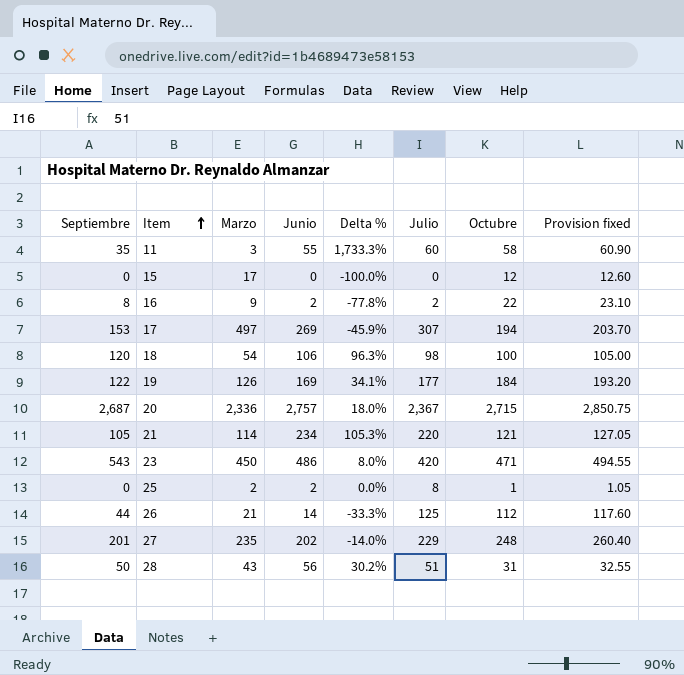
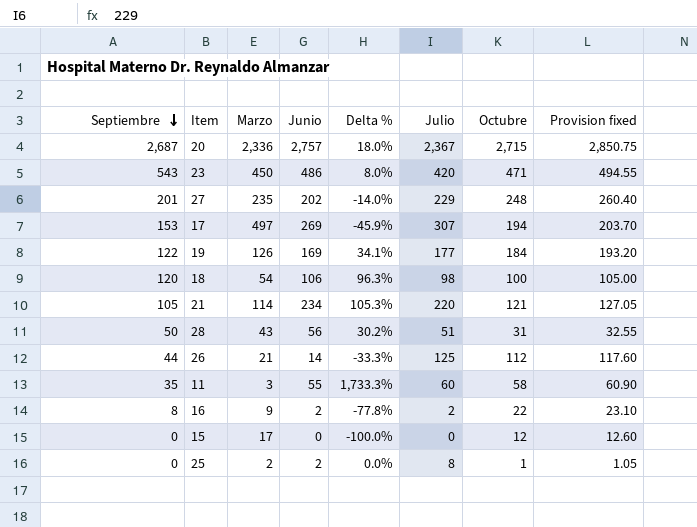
row order: Item ascending -> Septiembre descending

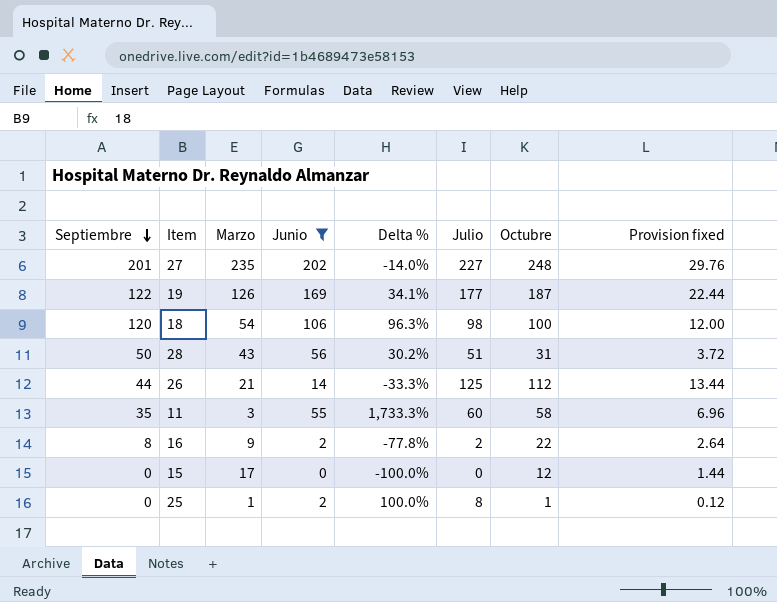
filter: none -> Junio <= 202
column Provision fixed | formula: [Octubre] * 1.05 -> [Octubre] * 0.12
27 | Julio: 229 -> 227
19 | Octubre: 184 -> 187
25 | Marzo: 2 -> 1
25 | Delta %: 0.0% -> 100.0%

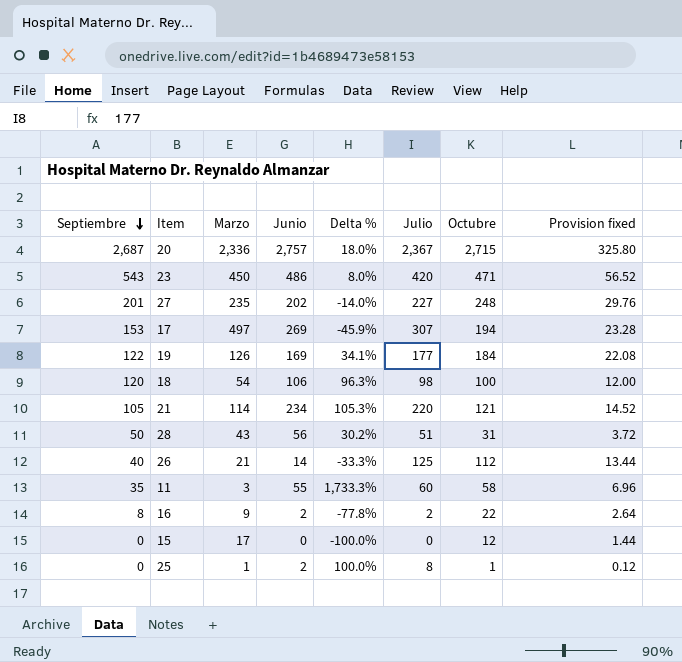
filter: Junio <= 202 -> none
19 | Octubre: 187 -> 184
19 | Provision fixed: 22.44 -> 22.08
26 | Septiembre: 44 -> 40

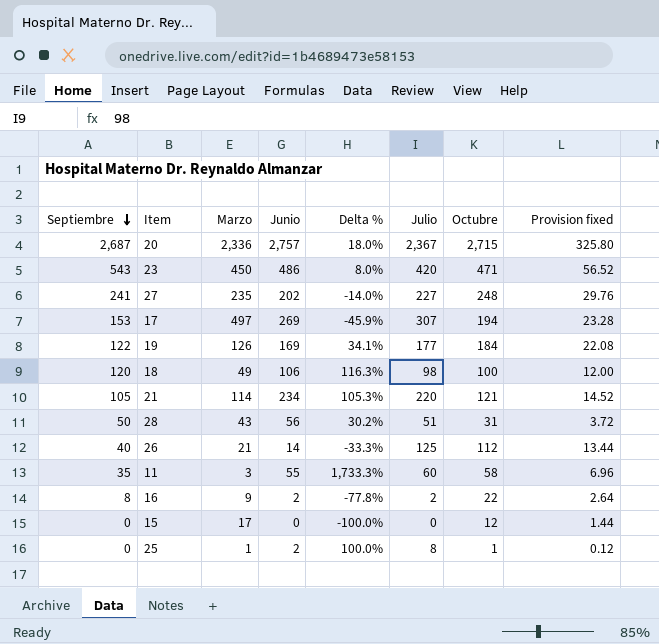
27 | Septiembre: 201 -> 241
18 | Marzo: 54 -> 49
18 | Delta %: 96.3% -> 116.3%

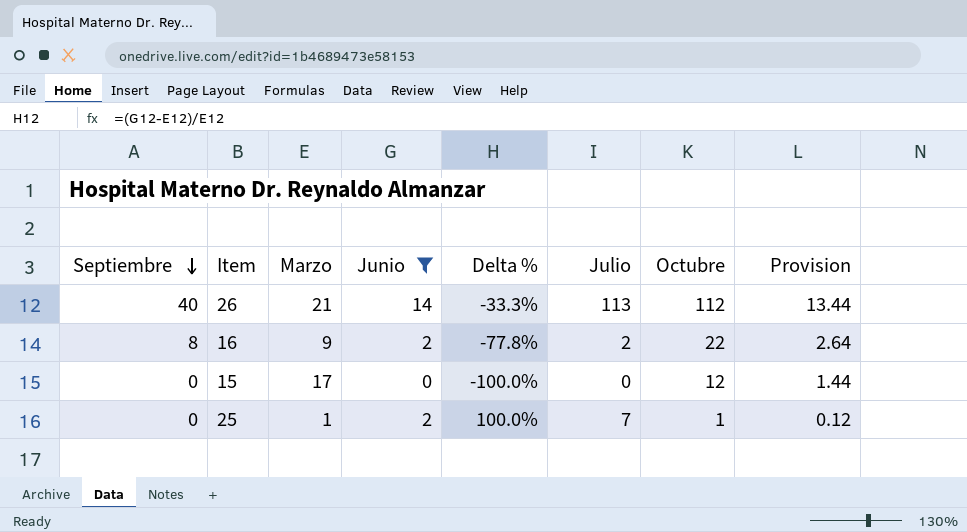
filter: none -> Junio <= 14
column name: Provision fixed -> Provision
26 | Julio: 125 -> 113
25 | Julio: 8 -> 7

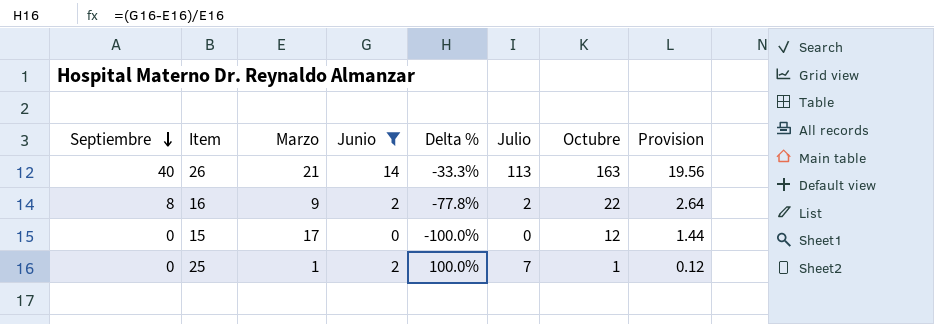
26 | Octubre: 112 -> 163
26 | Provision: 13.44 -> 19.56

